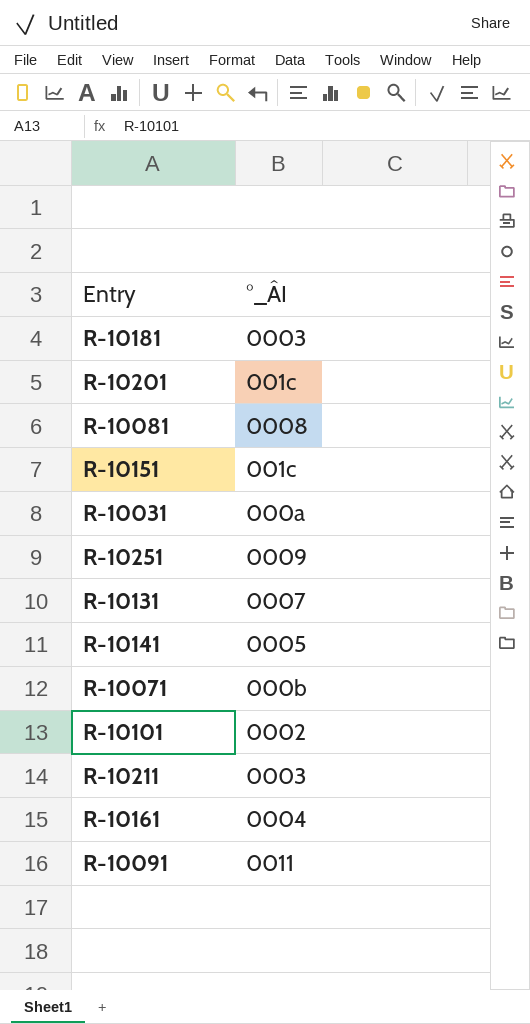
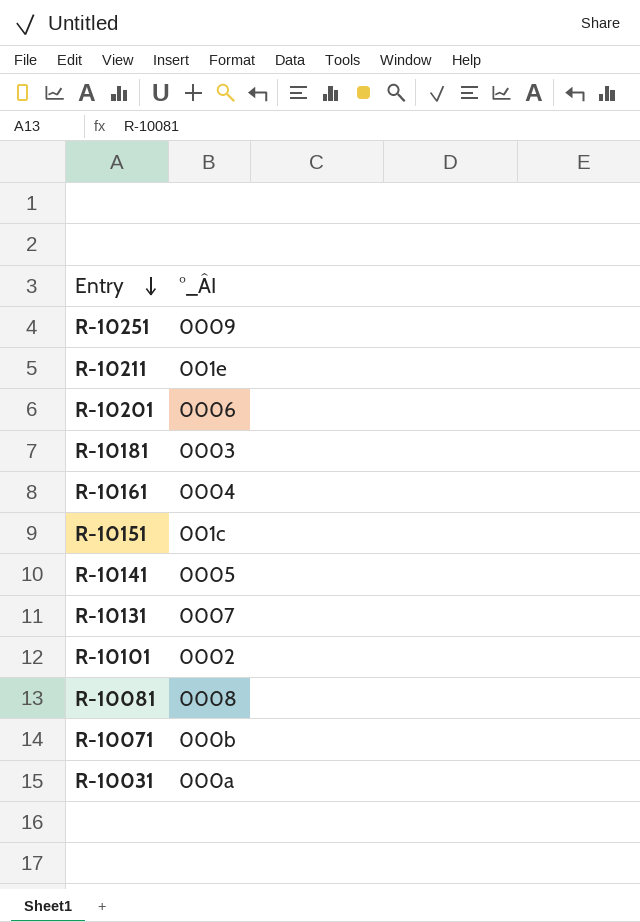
row order: none -> Entry descending
row R-10091: 0011 -> none
R-10211 | °_ÂI: 0003 -> 001e
R-10201 | °_ÂI: 001c -> 0006

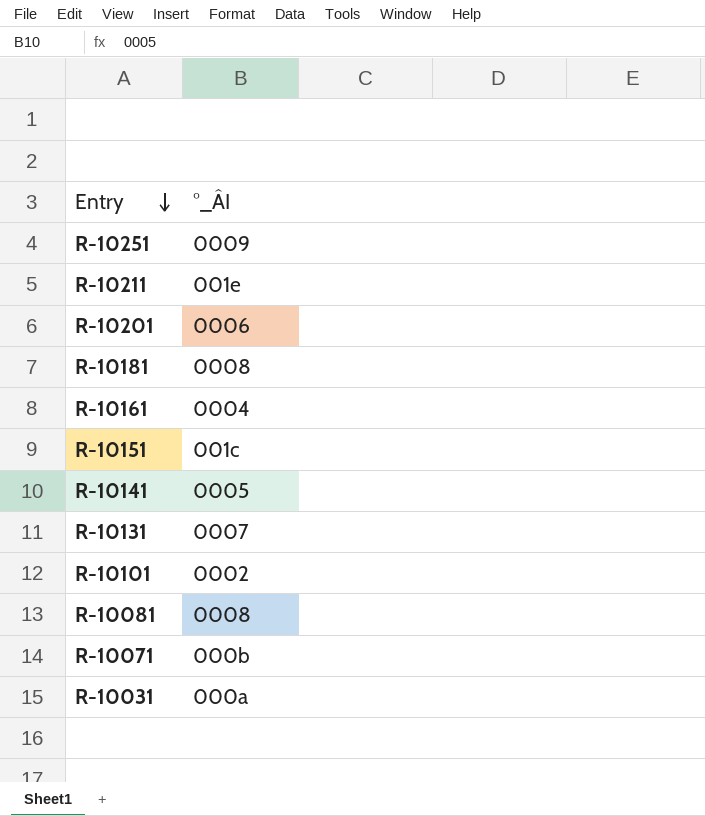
R-10181 | °_ÂI: 0003 -> 0008

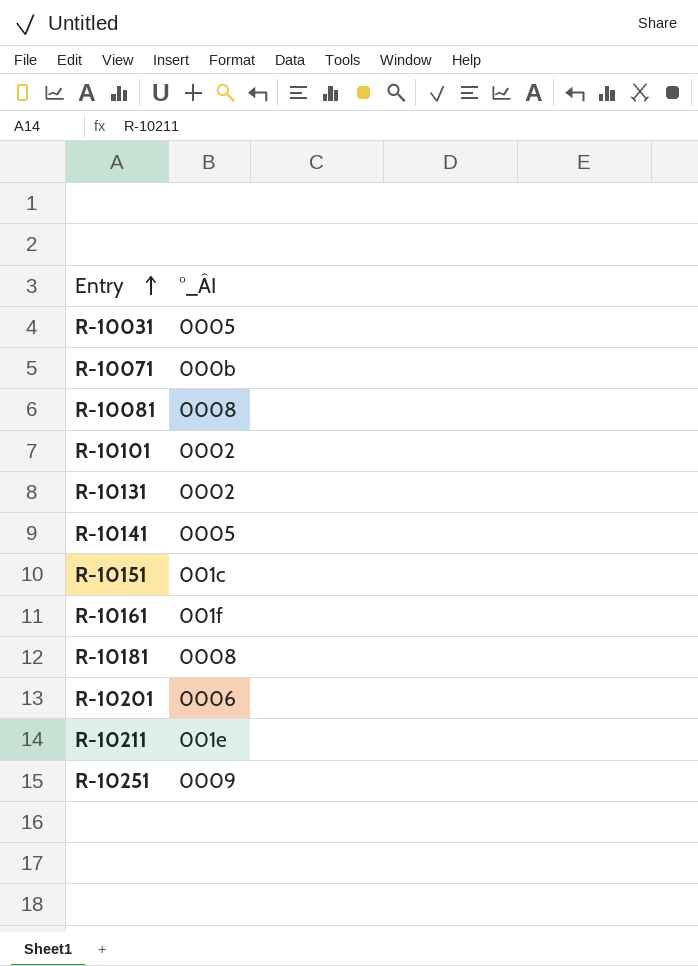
row order: Entry descending -> Entry ascending
R-10031 | °_ÂI: 000a -> 0005
R-10131 | °_ÂI: 0007 -> 0002
R-10161 | °_ÂI: 0004 -> 001f

